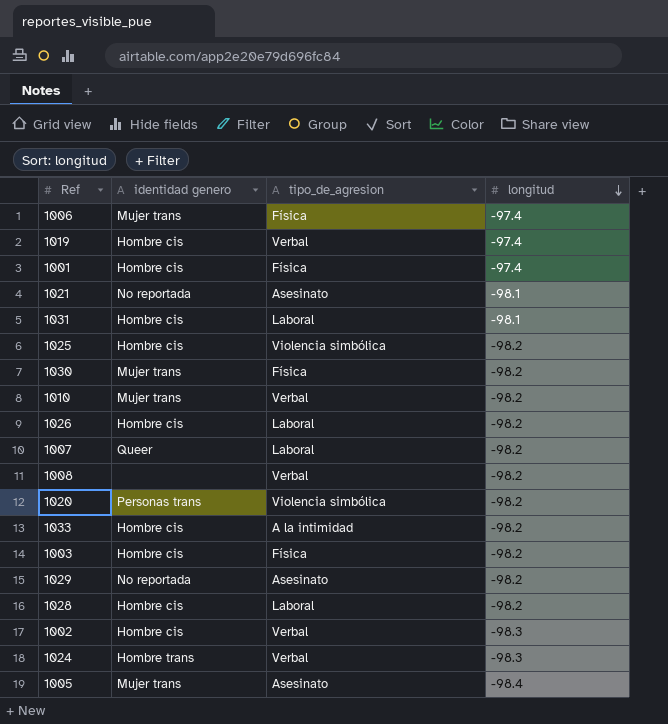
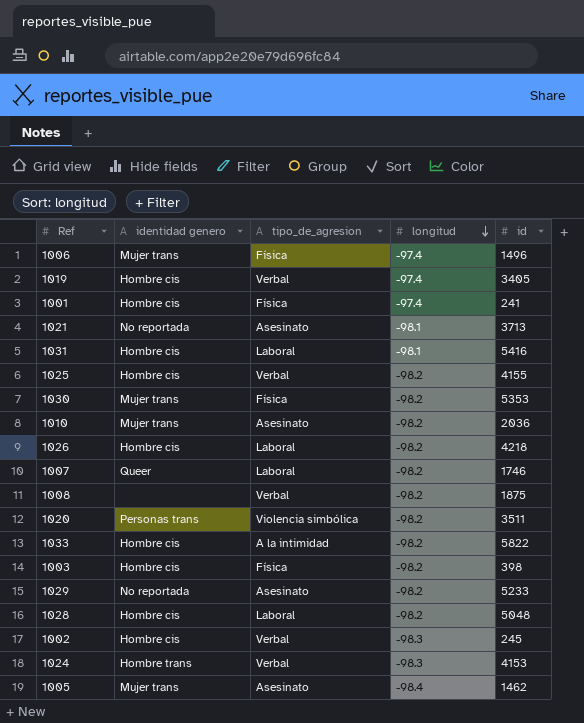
column id | position: none -> 5
1025 | tipo_de_agresion: Violencia simbólica -> Verbal
1010 | tipo_de_agresion: Verbal -> Asesinato

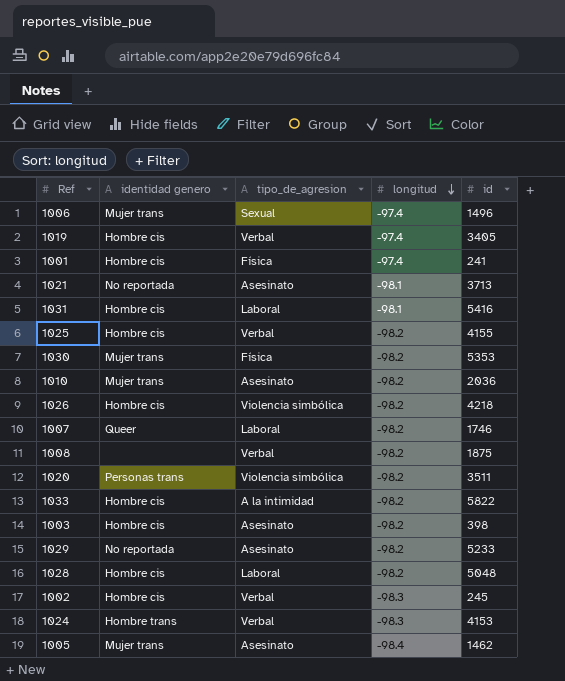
1006 | tipo_de_agresion: Física -> Sexual
1026 | tipo_de_agresion: Laboral -> Violencia simbólica
1003 | tipo_de_agresion: Física -> Asesinato

